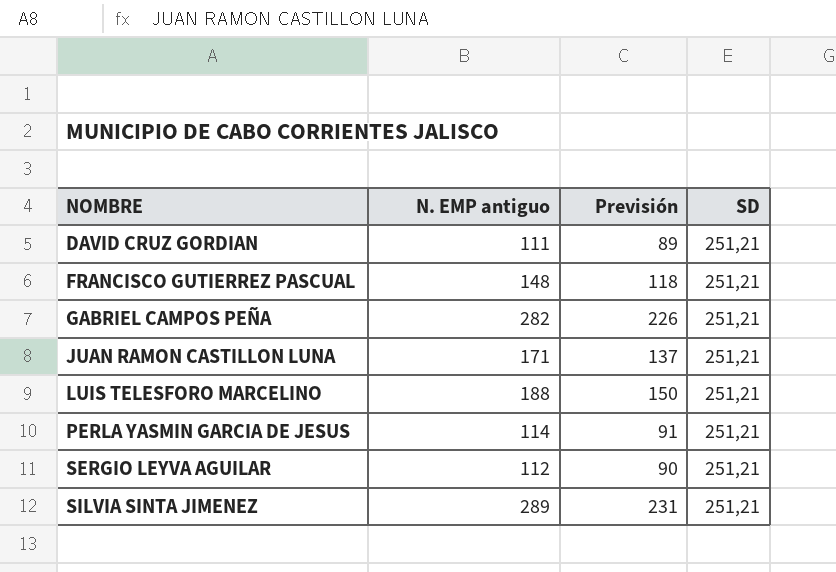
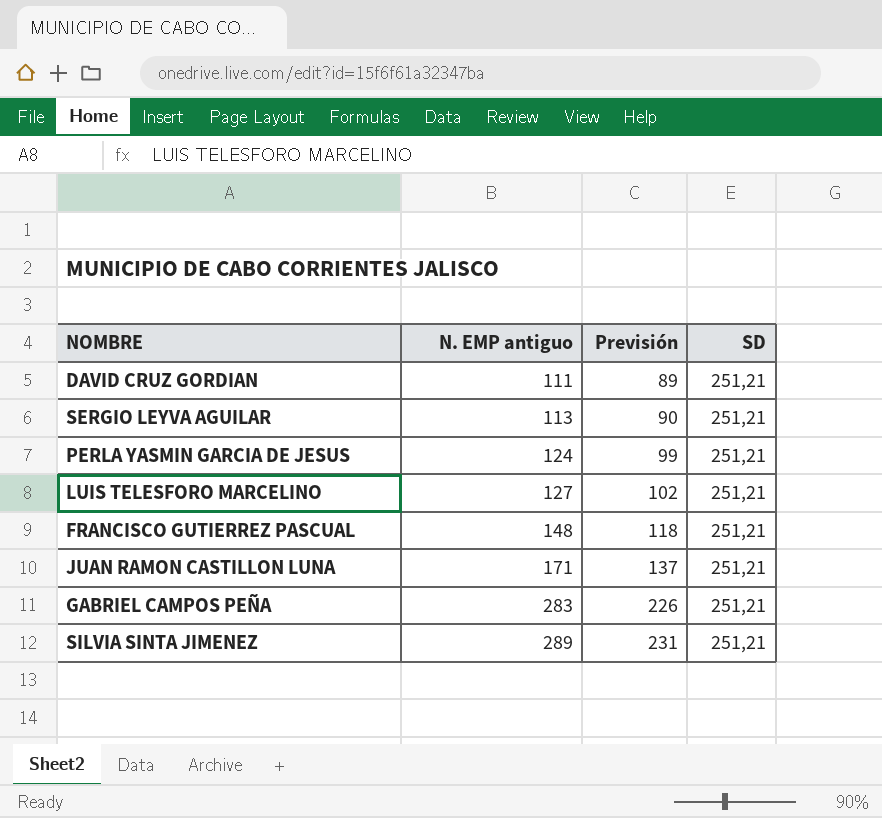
row order: NOMBRE ascending -> N. EMP antiguo ascending
SERGIO LEYVA AGUILAR | N. EMP antiguo: 112 -> 113
PERLA YASMIN GARCIA DE JESUS | N. EMP antiguo: 114 -> 124
PERLA YASMIN GARCIA DE JESUS | Previsión: 91 -> 99
LUIS TELESFORO MARCELINO | N. EMP antiguo: 188 -> 127
LUIS TELESFORO MARCELINO | Previsión: 150 -> 102
GABRIEL CAMPOS PEÑA | N. EMP antiguo: 282 -> 283

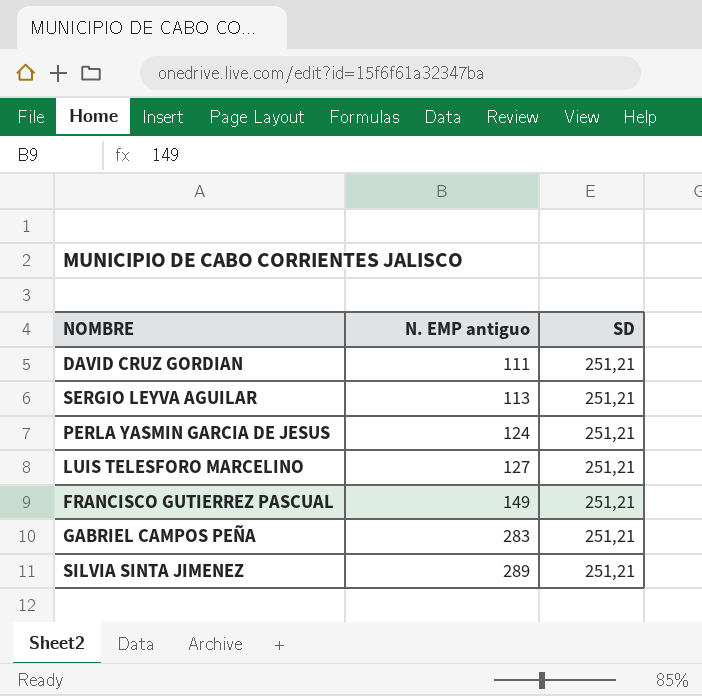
column Previsión | formula: [N. EMP antiguo] * 0,8 -> none
row JUAN RAMON CASTILLON LUNA: 171 | 137 | 251,21 -> none
FRANCISCO GUTIERREZ PASCUAL | N. EMP antiguo: 148 -> 149

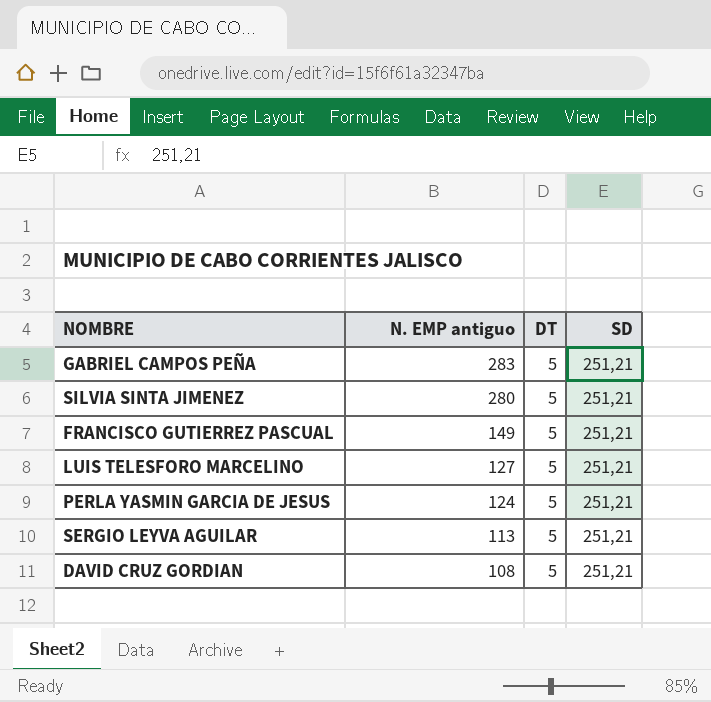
row order: N. EMP antiguo ascending -> N. EMP antiguo descending
column DT | position: none -> 3
SILVIA SINTA JIMENEZ | N. EMP antiguo: 289 -> 280
DAVID CRUZ GORDIAN | N. EMP antiguo: 111 -> 108

